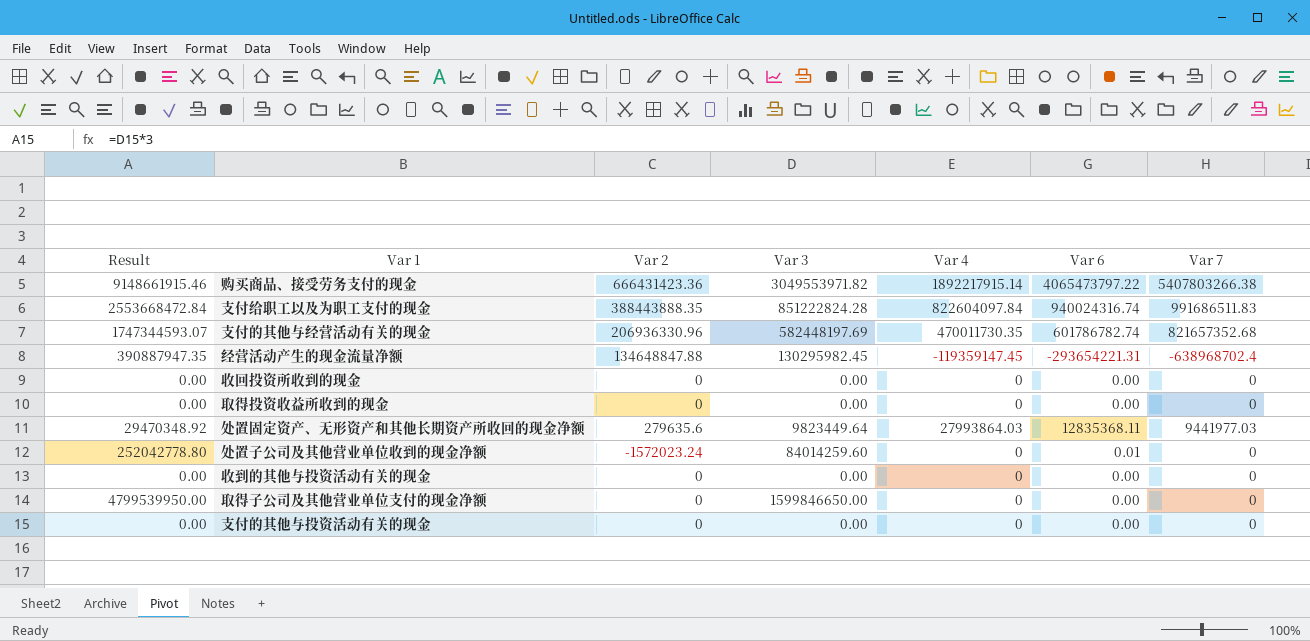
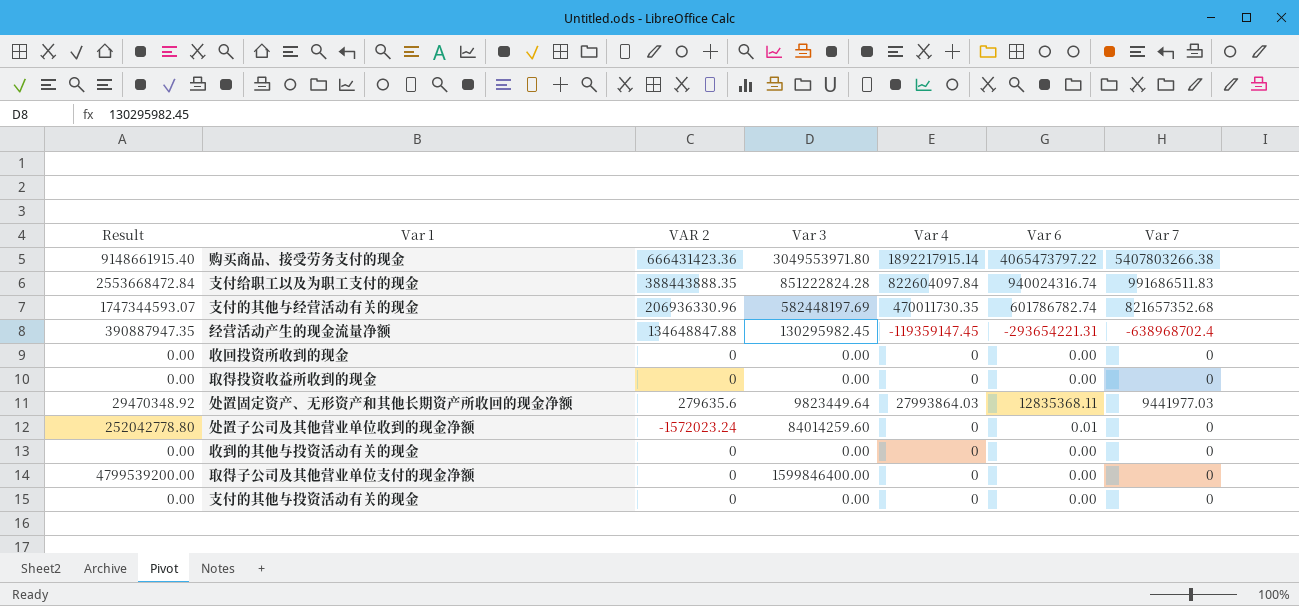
column name: Var 2 -> VAR 2
购买商品、接受劳务支付的现金 | Result: 9148661915.46 -> 9148661915.40
购买商品、接受劳务支付的现金 | Var 3: 3049553971.82 -> 3049553971.80
取得子公司及其他营业单位支付的现金净额 | Result: 4799539950.00 -> 4799539200.00
取得子公司及其他营业单位支付的现金净额 | Var 3: 1599846650.00 -> 1599846400.00

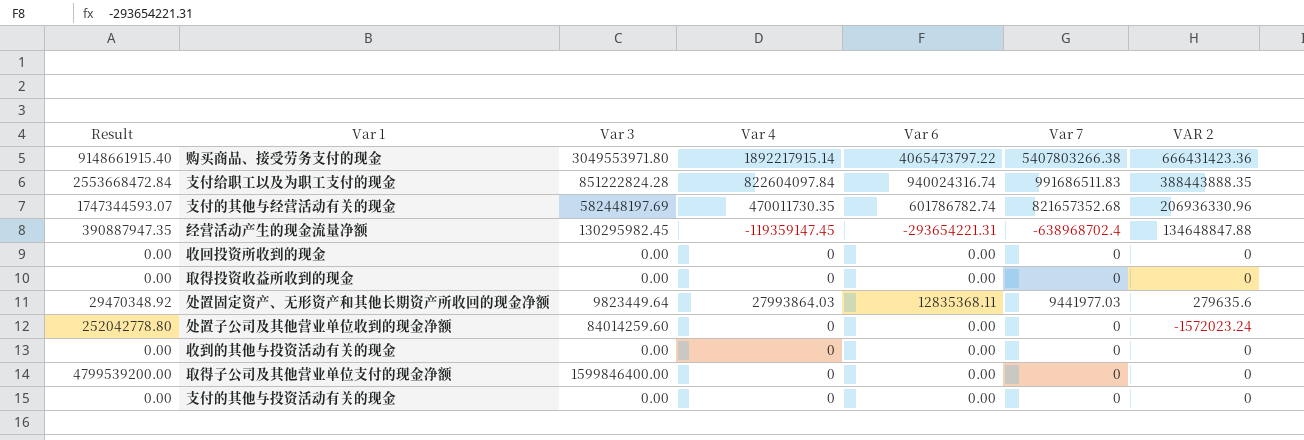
column VAR 2 | position: 3 -> 7
处置子公司及其他营业单位收到的现金净额 | Var 6: 0.01 -> 0.00

